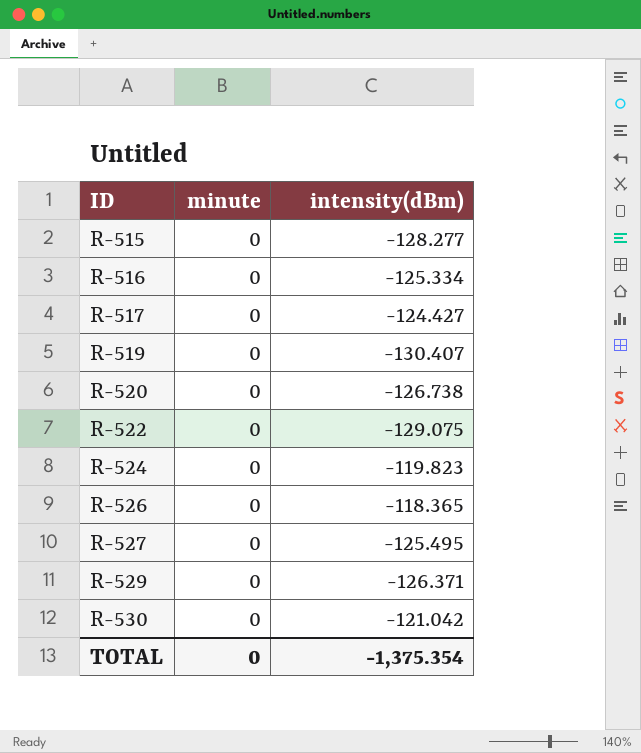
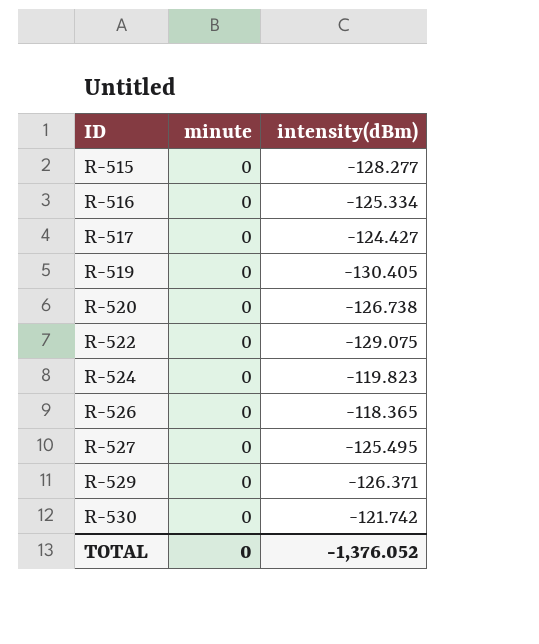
R-519 | intensity(dBm): -130.407 -> -130.405
R-530 | intensity(dBm): -121.042 -> -121.742
TOTAL | intensity(dBm): -1,375.354 -> -1,376.052

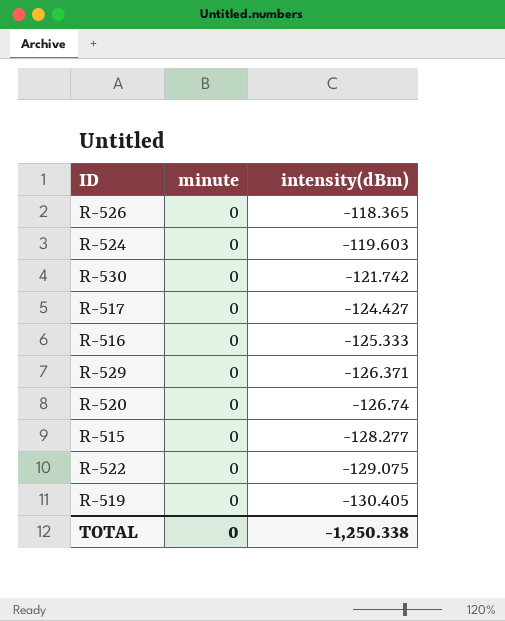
row order: ID ascending -> intensity(dBm) descending
row R-527: 0 | -125.495 -> none
R-524 | intensity(dBm): -119.823 -> -119.603
R-516 | intensity(dBm): -125.334 -> -125.333
R-520 | intensity(dBm): -126.738 -> -126.74
TOTAL | intensity(dBm): -1,376.052 -> -1,250.338

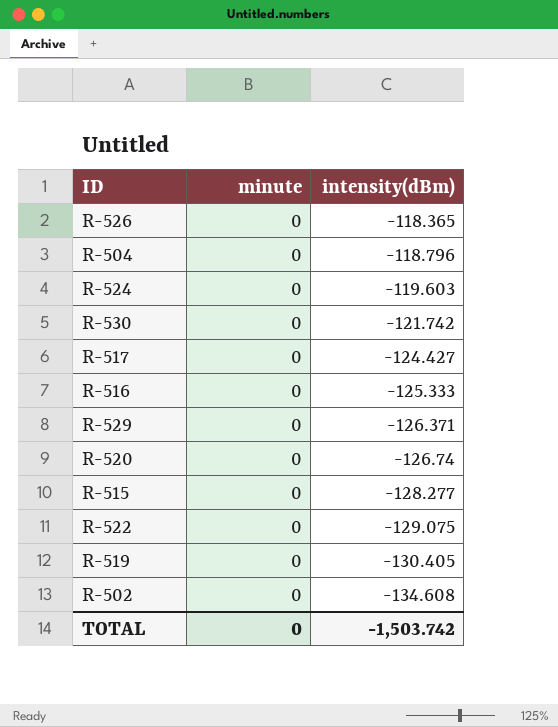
row R-504: none -> 0 | -118.796
row R-502: none -> 0 | -134.608
TOTAL | intensity(dBm): -1,250.338 -> -1,503.742

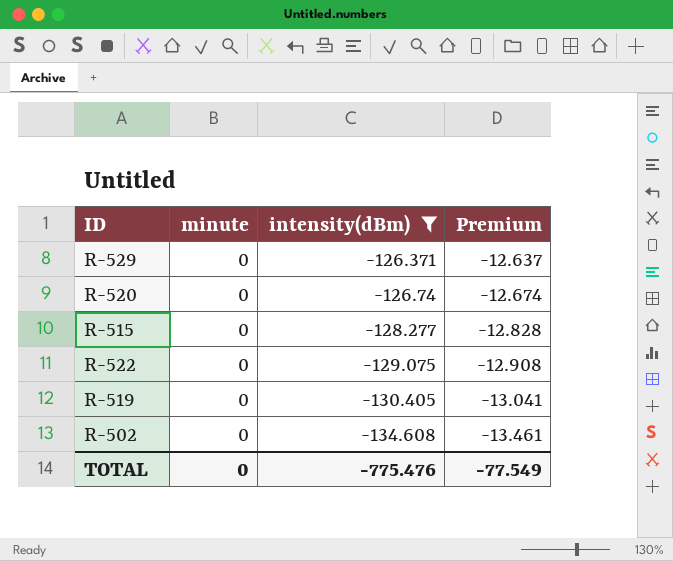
filter: none -> intensity(dBm) <= -126.371
column Premium | formula: none -> [intensity(dBm)] * 0.1
TOTAL | intensity(dBm): -1,503.742 -> -775.476

